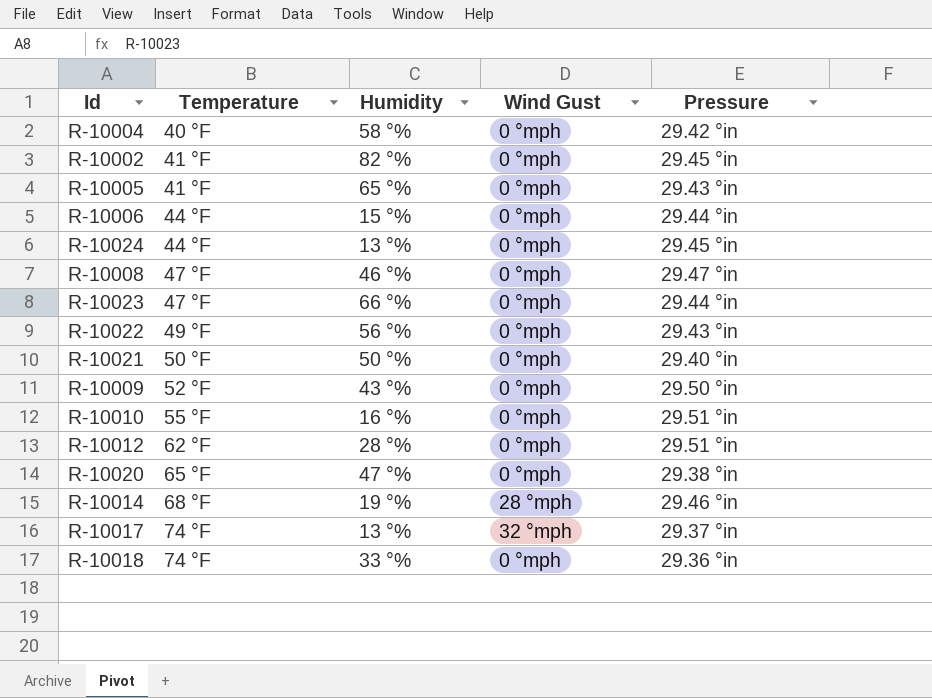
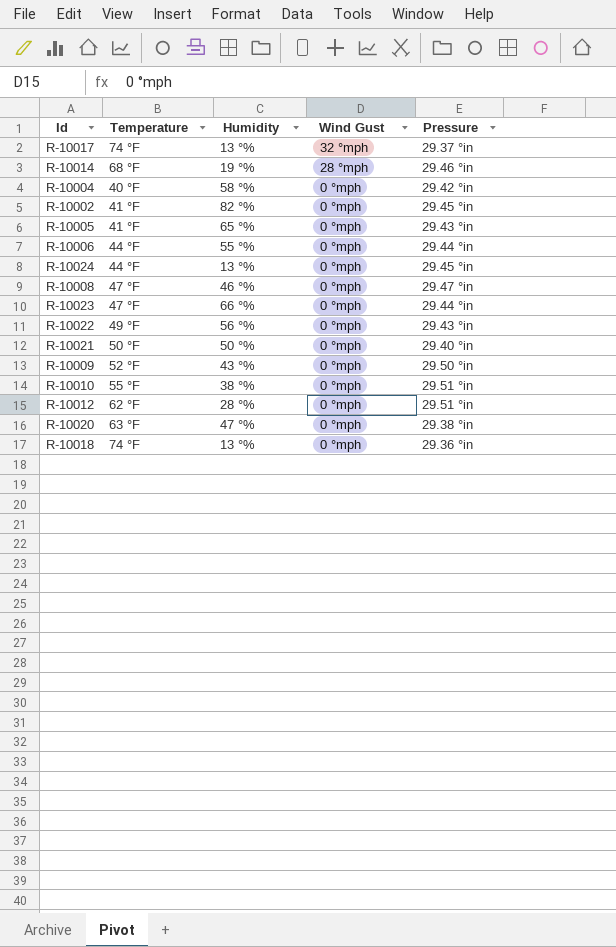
row order: Temperature ascending -> Wind Gust descending
R-10006 | Humidity: 15 °% -> 55 °%
R-10010 | Humidity: 16 °% -> 38 °%
R-10020 | Temperature: 65 °F -> 63 °F
R-10018 | Humidity: 33 °% -> 13 °%

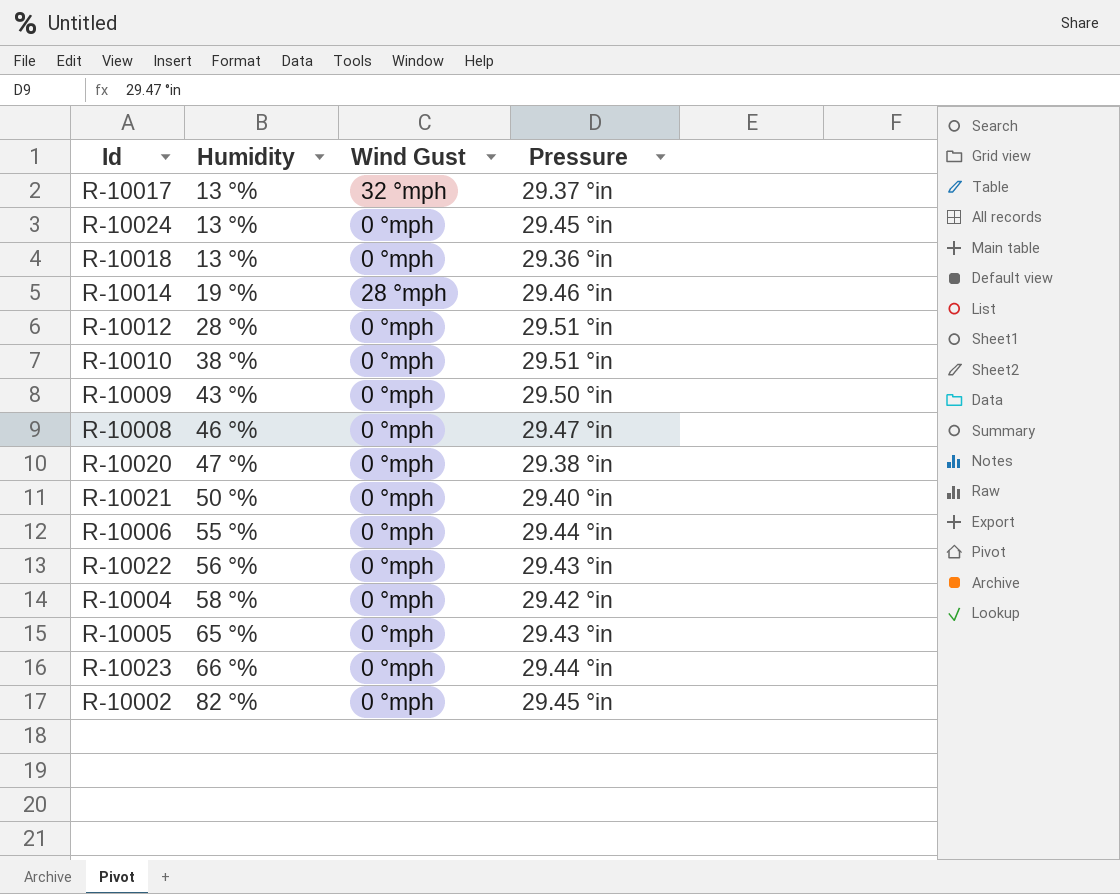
row order: Wind Gust descending -> Humidity ascending
column Temperature | position: 2 -> none

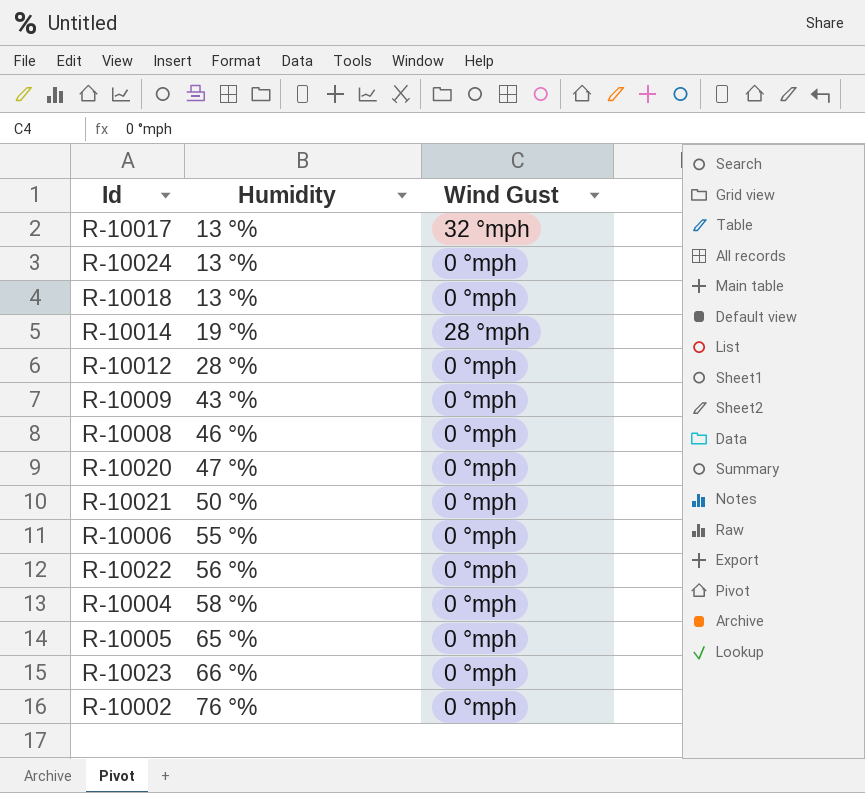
column Pressure | position: 4 -> none
row R-10010: 38 °% | 0 °mph | 29.51 °in -> none
R-10002 | Humidity: 82 °% -> 76 °%

